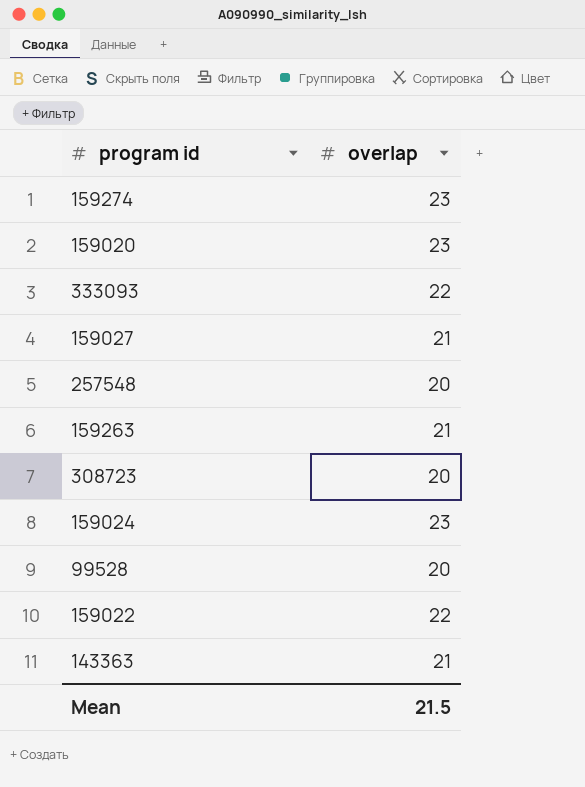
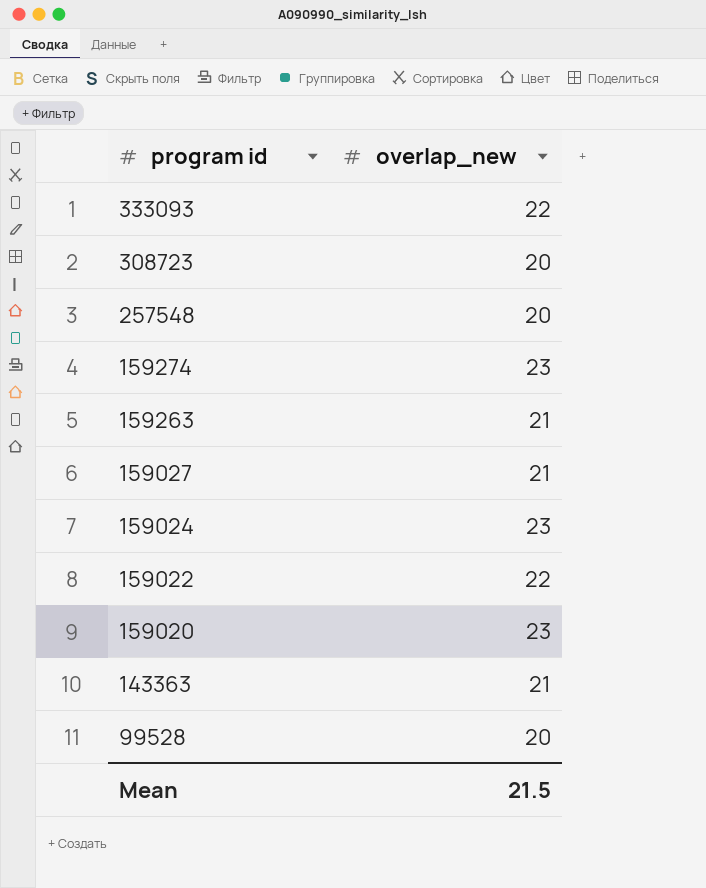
row order: none -> program id descending
column name: overlap -> overlap_new

